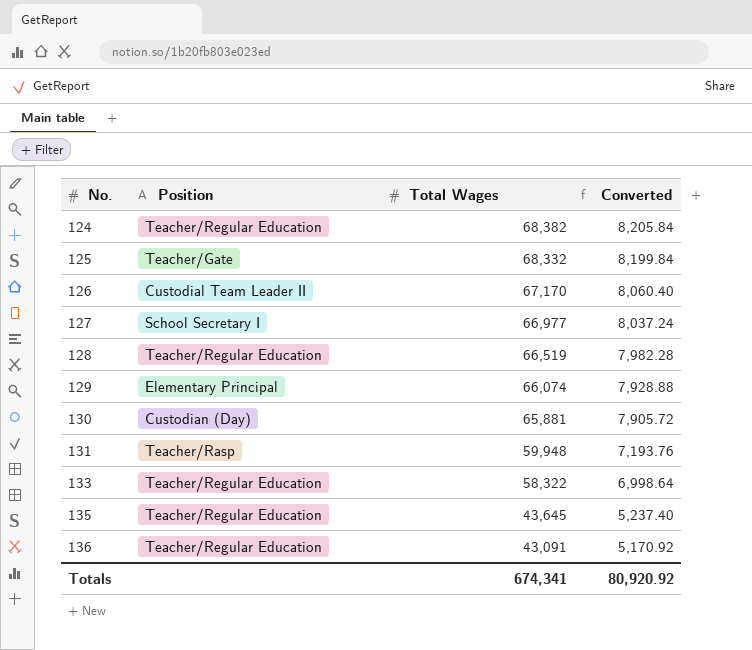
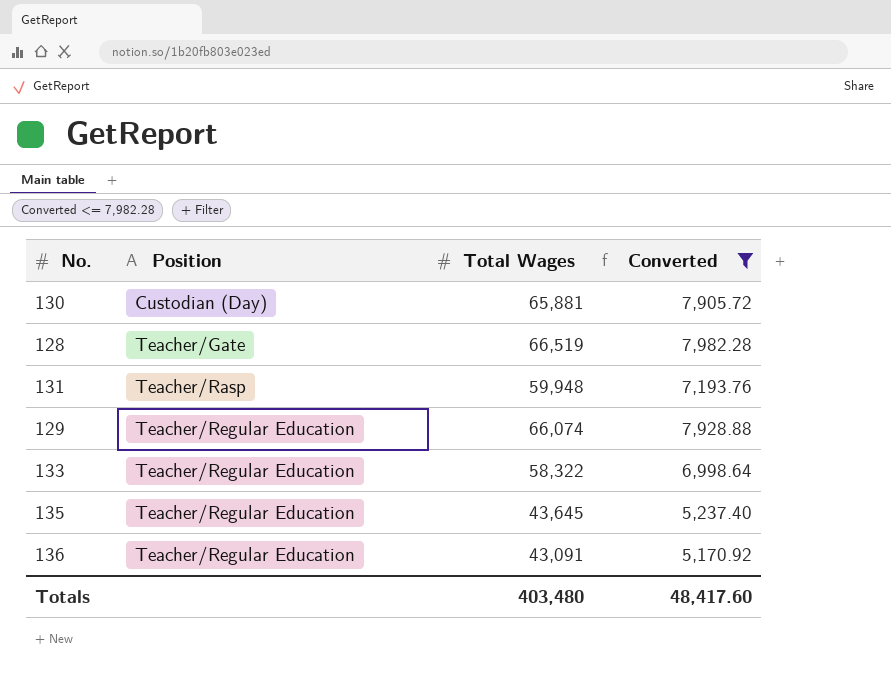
filter: none -> Converted <= 7,982.28
row order: No. ascending -> Position ascending
128 | Position: Teacher/Regular Education -> Teacher/Gate
129 | Position: Elementary Principal -> Teacher/Regular Education
Totals | Total Wages: 674,341 -> 403,480
Totals | Converted: 80,920.92 -> 48,417.60

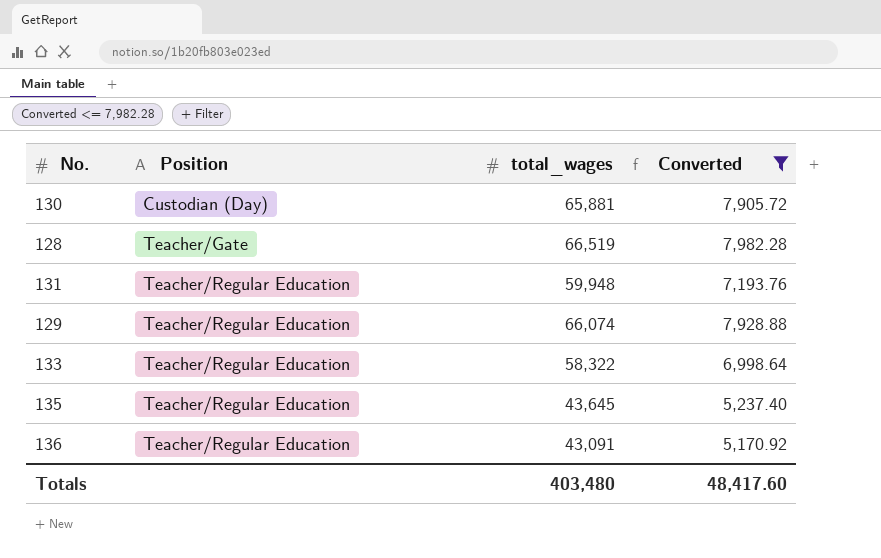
column name: Total Wages -> total_wages
131 | Position: Teacher/Rasp -> Teacher/Regular Education

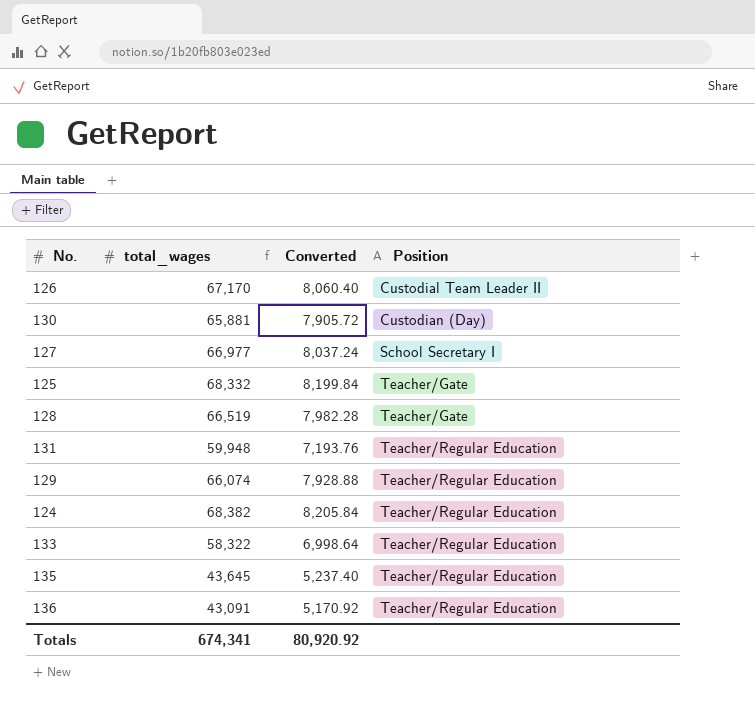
filter: Converted <= 7,982.28 -> none
column Position | position: 2 -> 4
Totals | total_wages: 403,480 -> 674,341
Totals | Converted: 48,417.60 -> 80,920.92

